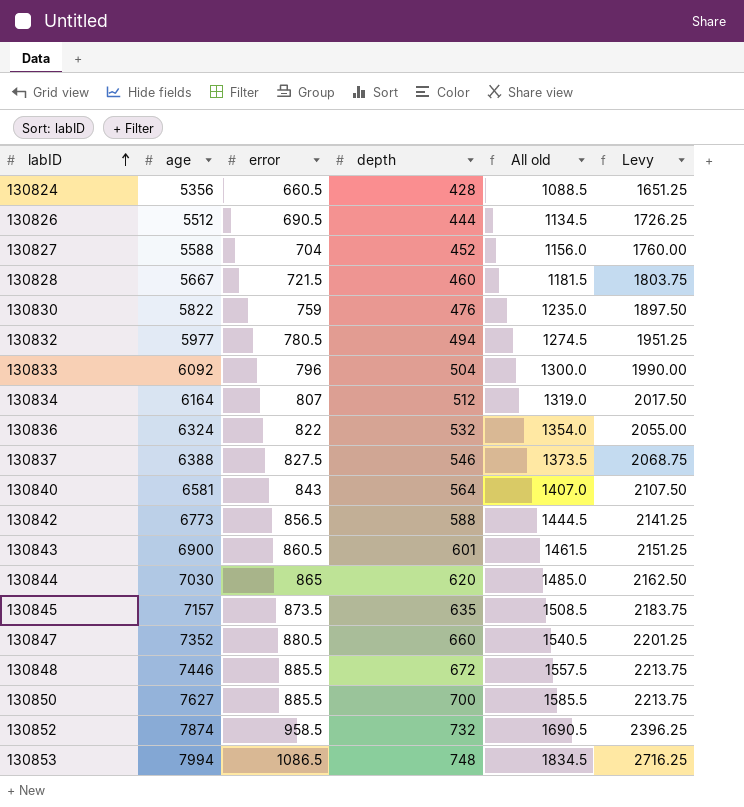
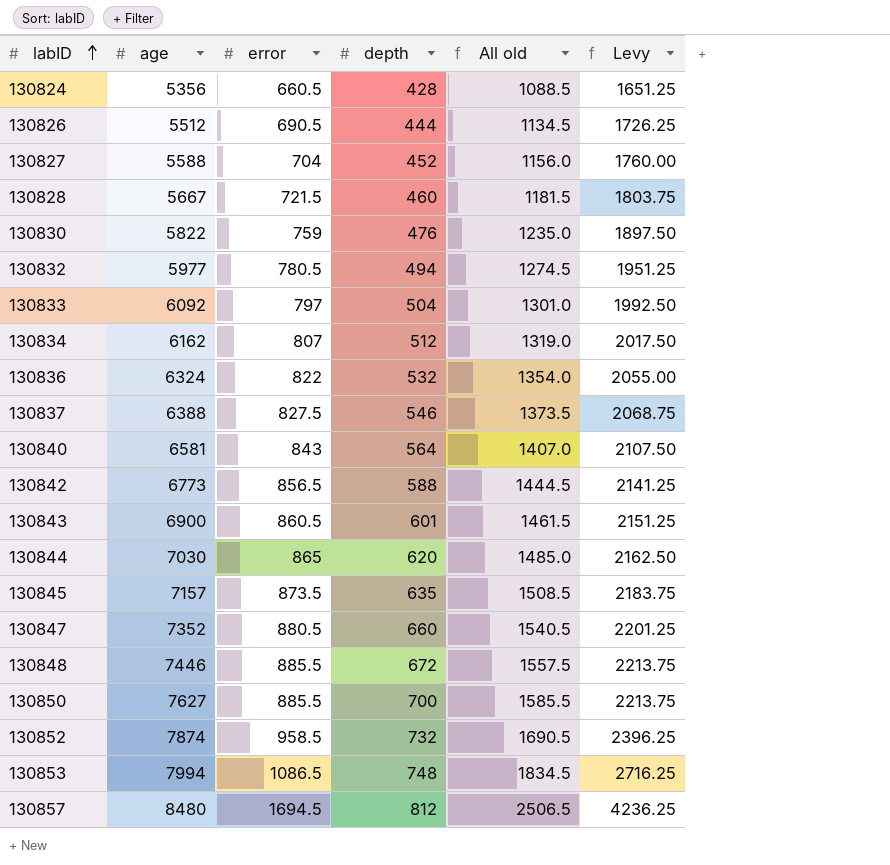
130833 | error: 796 -> 797
130833 | All old: 1300.0 -> 1301.0
130833 | Levy: 1990.00 -> 1992.50
130834 | age: 6164 -> 6162
row 130857: none -> 8480 | 1694.5 | 812 | 2506.5 | 4236.25

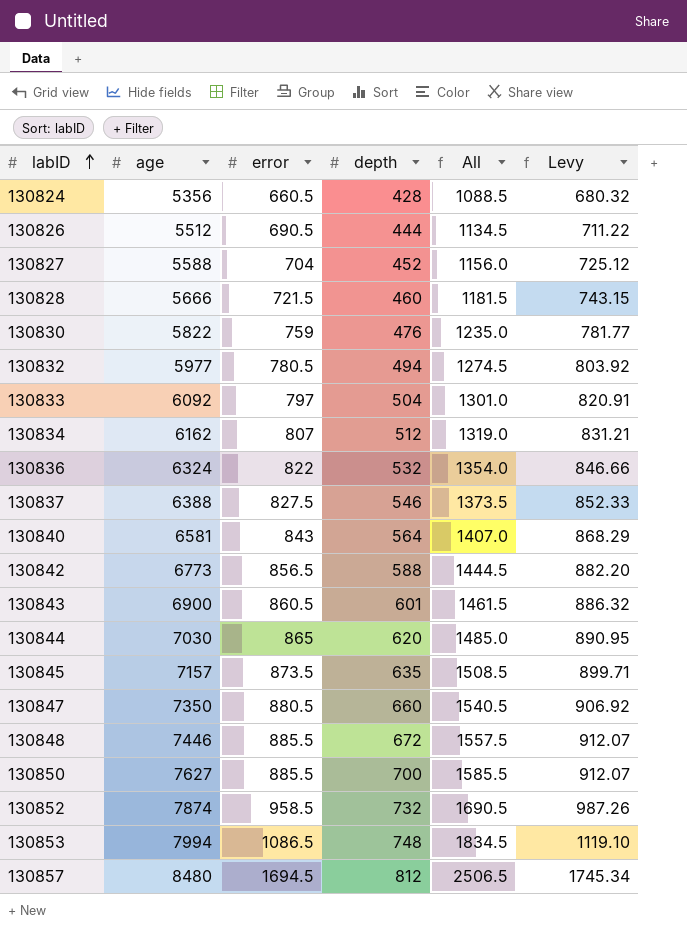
column name: All old -> All
column Levy | formula: [error] * 2.5 -> [error] * 1.03
130828 | age: 5667 -> 5666
130847 | age: 7352 -> 7350

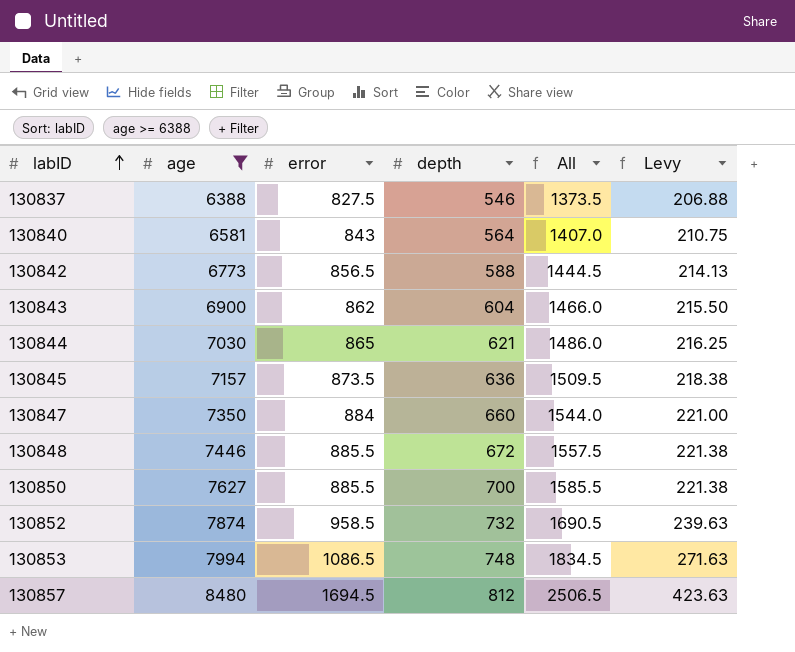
filter: none -> age >= 6388
column Levy | formula: [error] * 1.03 -> [error] * 0.25
130843 | error: 860.5 -> 862
130843 | depth: 601 -> 604
130843 | All: 1461.5 -> 1466.0
130844 | depth: 620 -> 621
130844 | All: 1485.0 -> 1486.0
130845 | depth: 635 -> 636
130845 | All: 1508.5 -> 1509.5
130847 | error: 880.5 -> 884
130847 | All: 1540.5 -> 1544.0

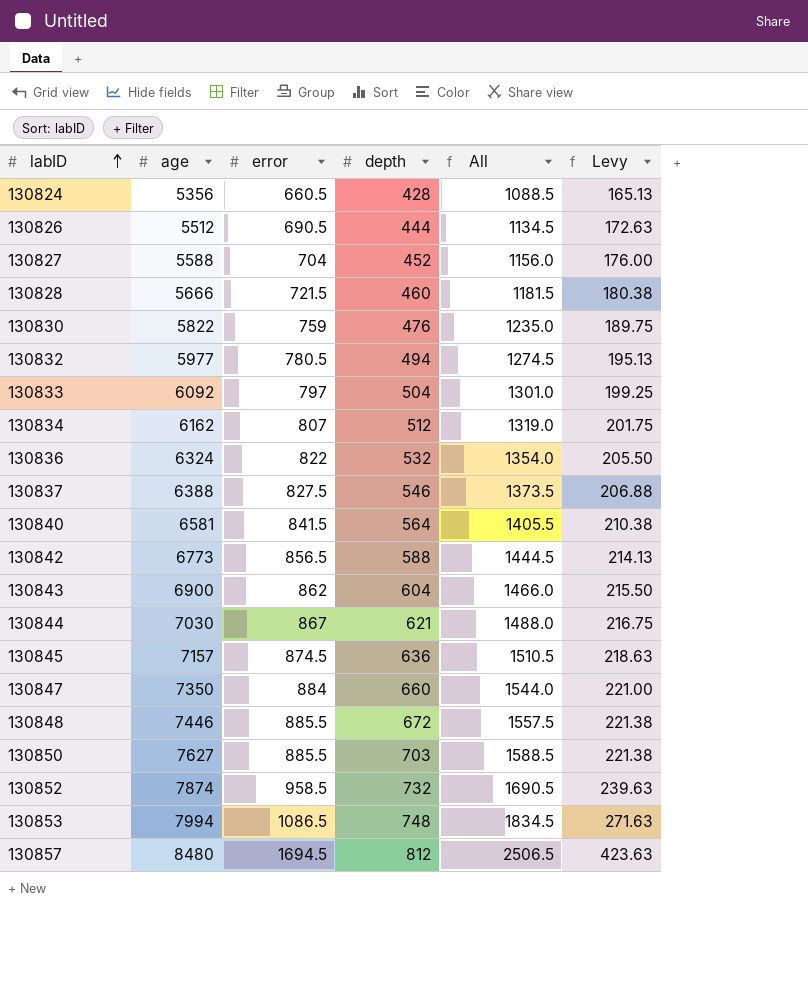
filter: age >= 6388 -> none
130840 | error: 843 -> 841.5
130840 | All: 1407.0 -> 1405.5
130840 | Levy: 210.75 -> 210.38
130844 | error: 865 -> 867
130844 | All: 1486.0 -> 1488.0
130844 | Levy: 216.25 -> 216.75
130845 | error: 873.5 -> 874.5
130845 | All: 1509.5 -> 1510.5
130845 | Levy: 218.38 -> 218.63
130850 | depth: 700 -> 703
130850 | All: 1585.5 -> 1588.5

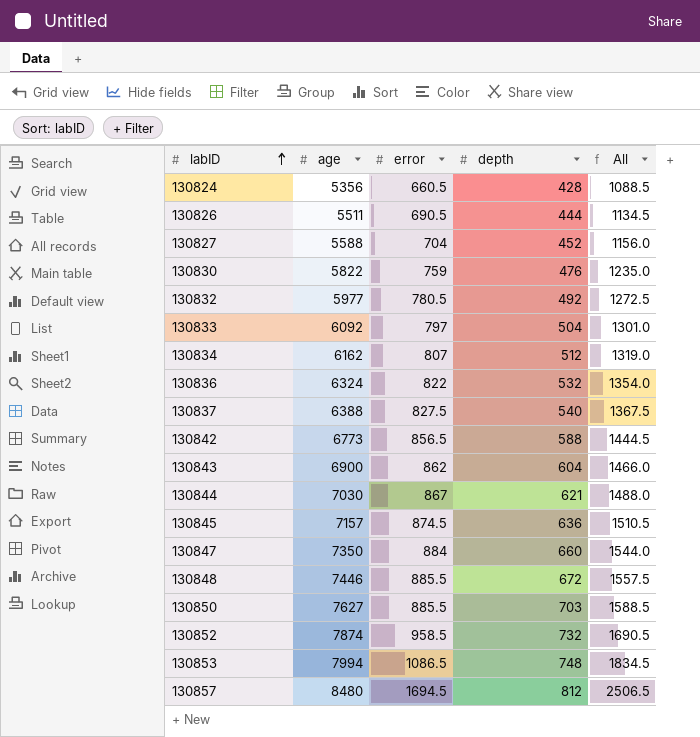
column Levy | formula: [error] * 0.25 -> none
row 130828: 5666 | 721.5 | 460 | 1181.5 | 180.38 -> none
row 130840: 6581 | 841.5 | 564 | 1405.5 | 210.38 -> none
130826 | age: 5512 -> 5511
130832 | depth: 494 -> 492
130832 | All: 1274.5 -> 1272.5
130837 | depth: 546 -> 540
130837 | All: 1373.5 -> 1367.5

